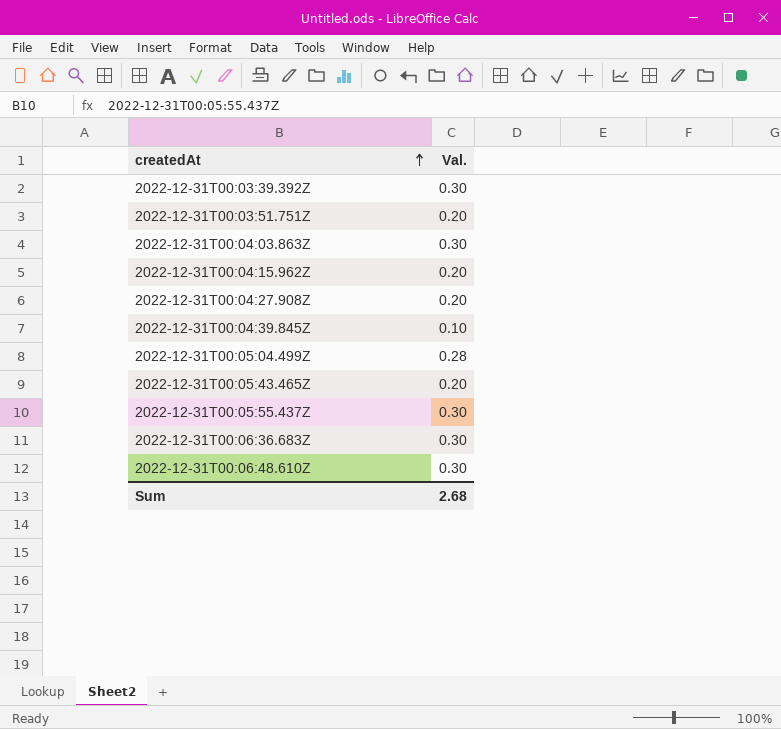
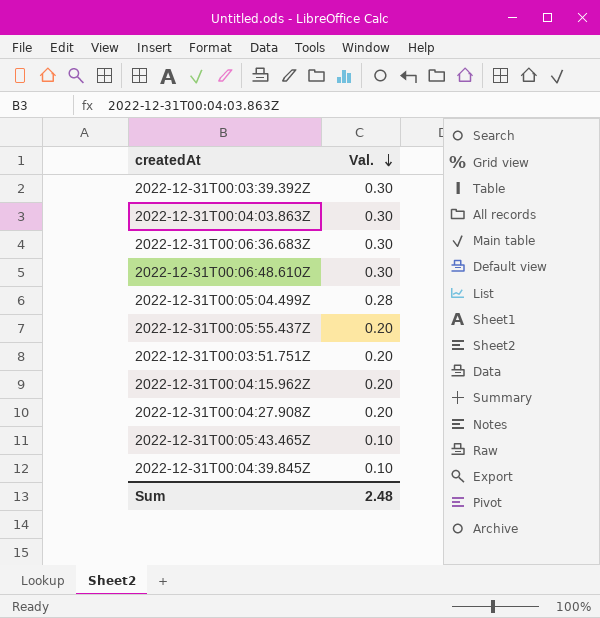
row order: createdAt ascending -> Val. descending
2022-12-31T00:05:55.437Z | Val.: 0.30 -> 0.20
2022-12-31T00:05:43.465Z | Val.: 0.20 -> 0.10
Sum | Val.: 2.68 -> 2.48

